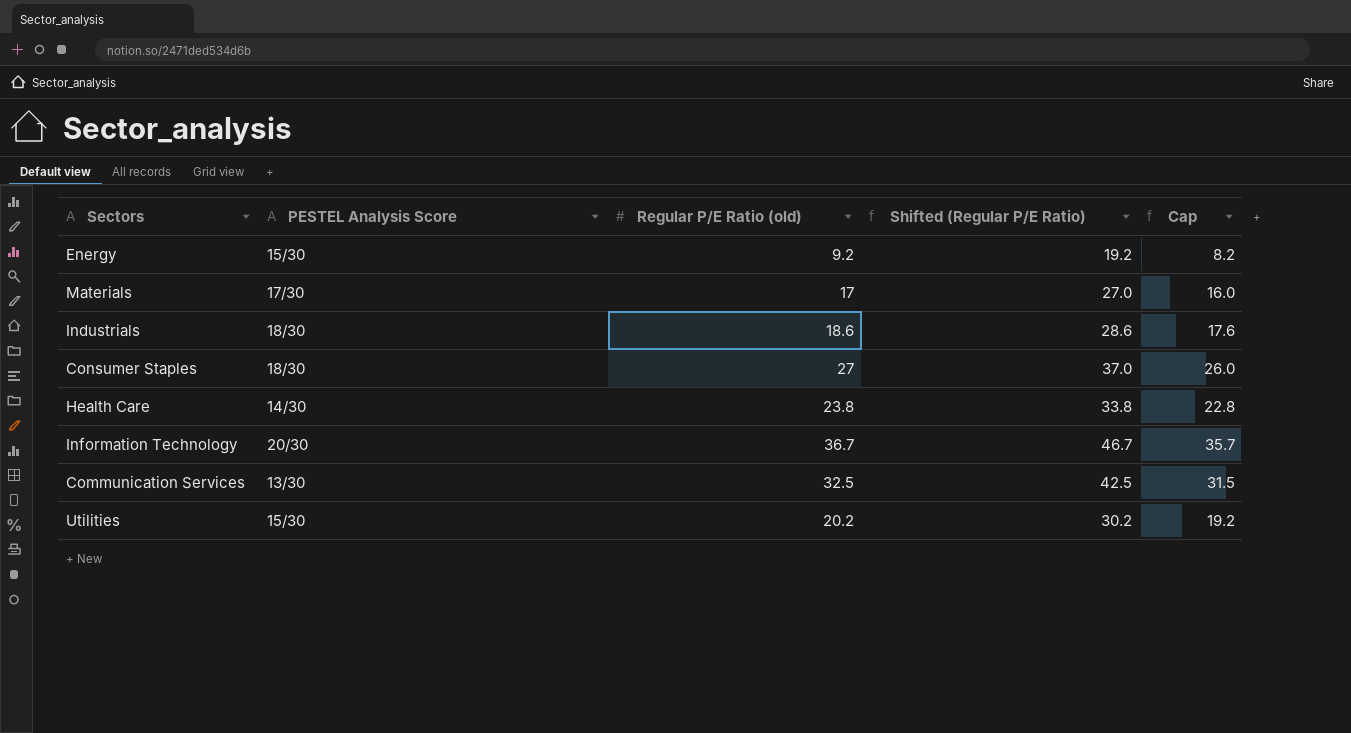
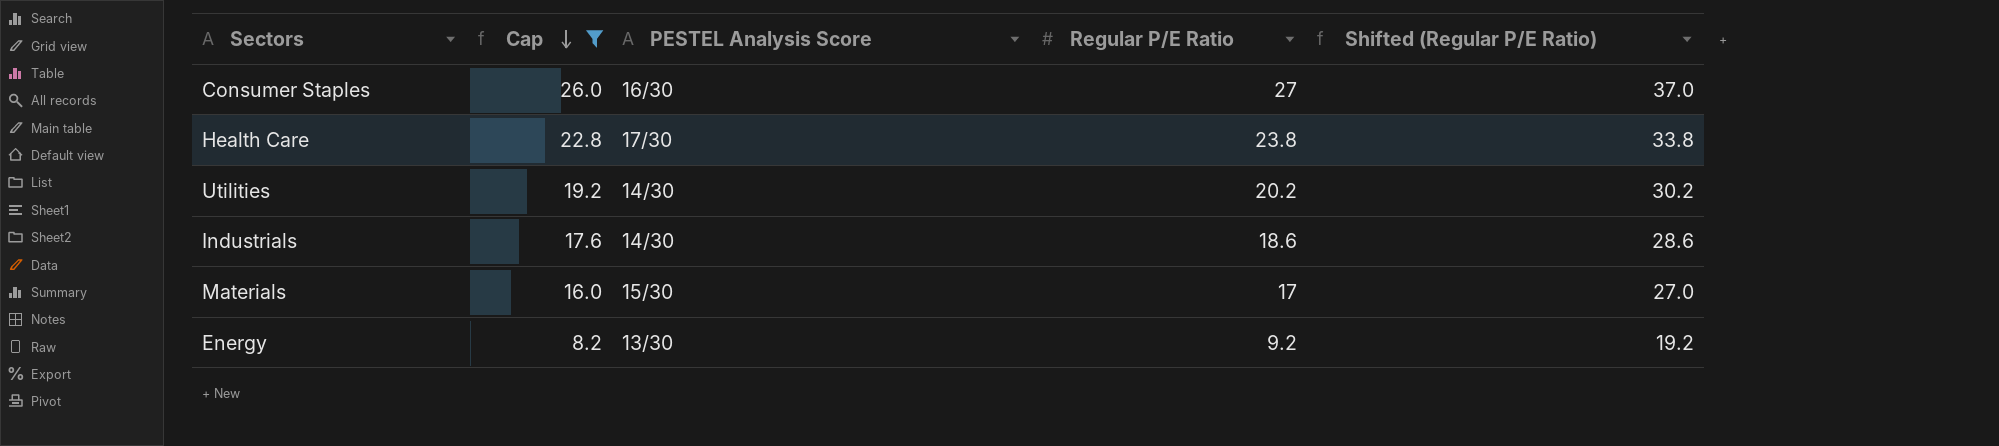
filter: none -> Cap <= 26.0
row order: none -> Cap descending
column Cap | position: 5 -> 2
column name: Regular P/E Ratio (old) -> Regular P/E Ratio
Consumer Staples | PESTEL Analysis Score: 18/30 -> 16/30
Health Care | PESTEL Analysis Score: 14/30 -> 17/30
Utilities | PESTEL Analysis Score: 15/30 -> 14/30
Industrials | PESTEL Analysis Score: 18/30 -> 14/30
Materials | PESTEL Analysis Score: 17/30 -> 15/30
Energy | PESTEL Analysis Score: 15/30 -> 13/30

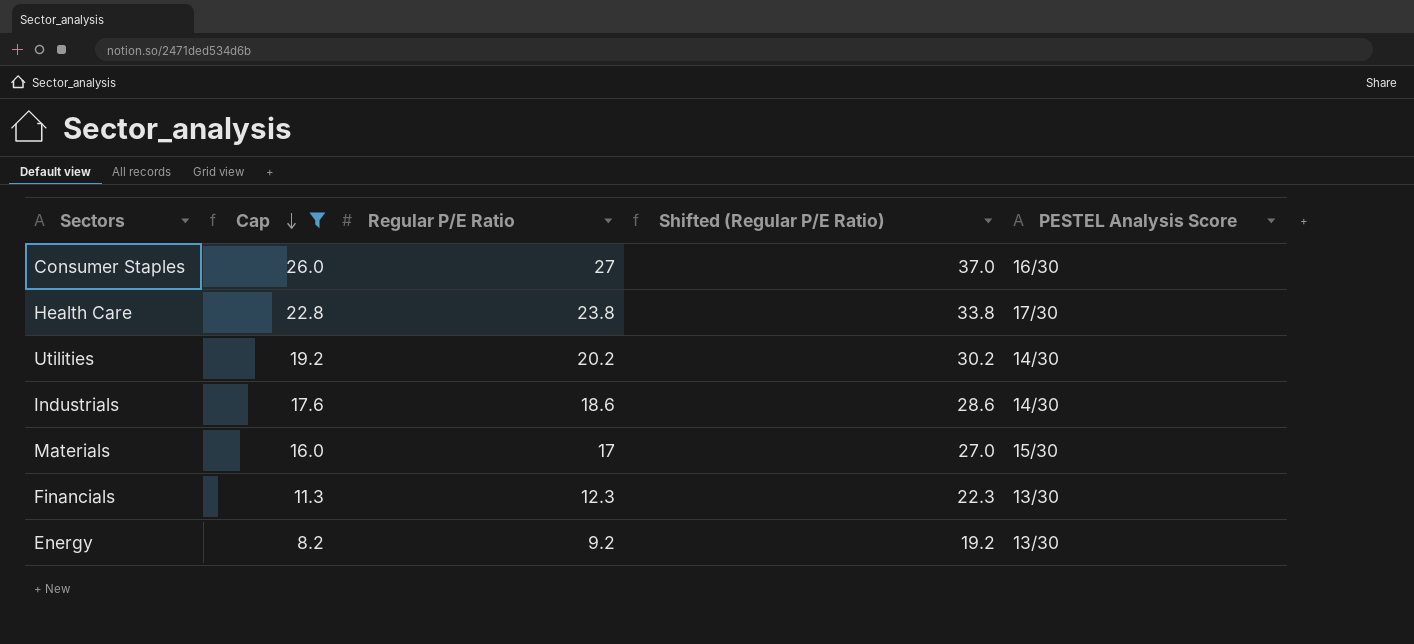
column PESTEL Analysis Score | position: 3 -> 5
row Financials: none -> 11.3 | 12.3 | 22.3 | 13/30

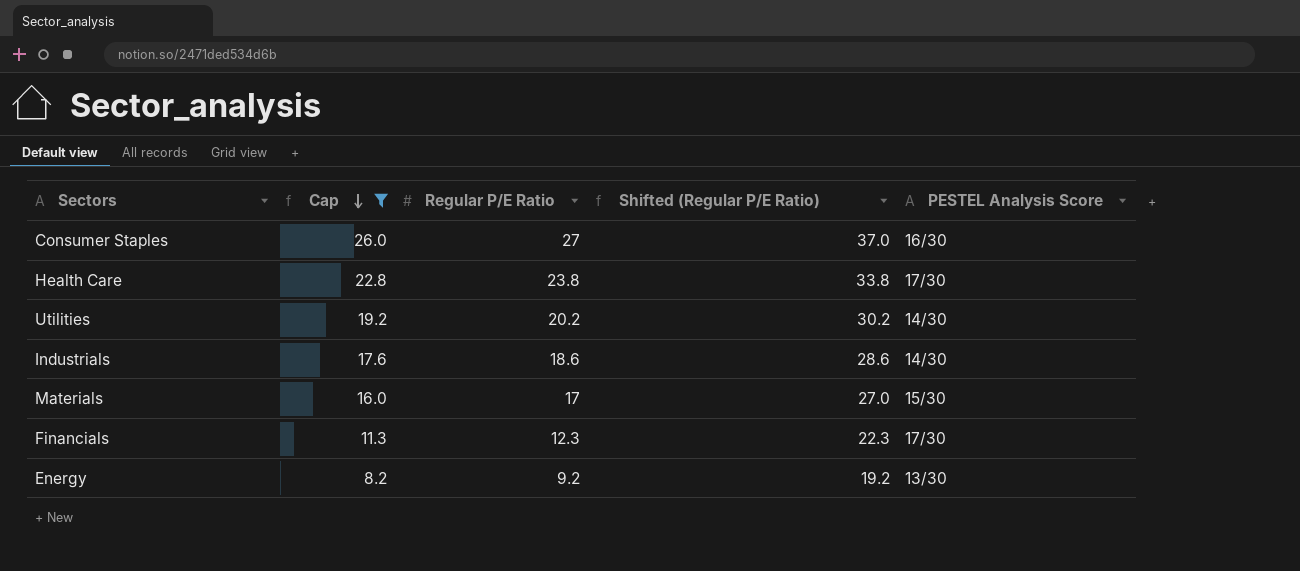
Financials | PESTEL Analysis Score: 13/30 -> 17/30

